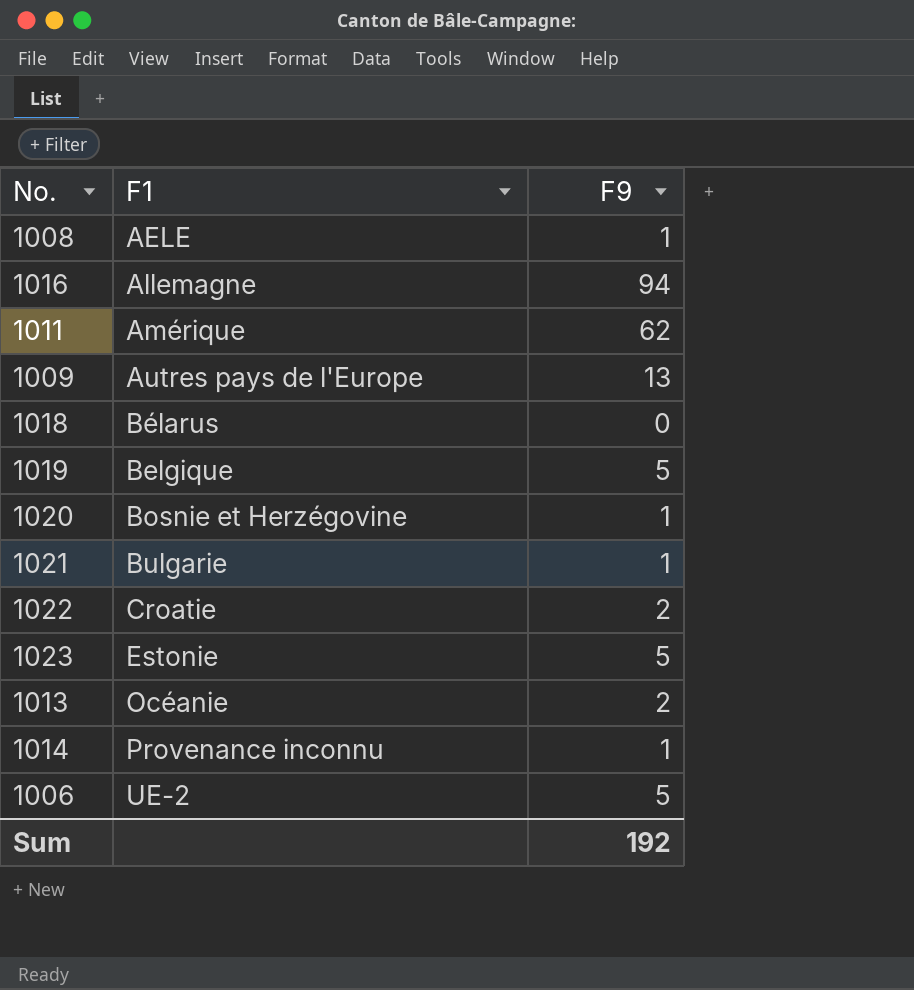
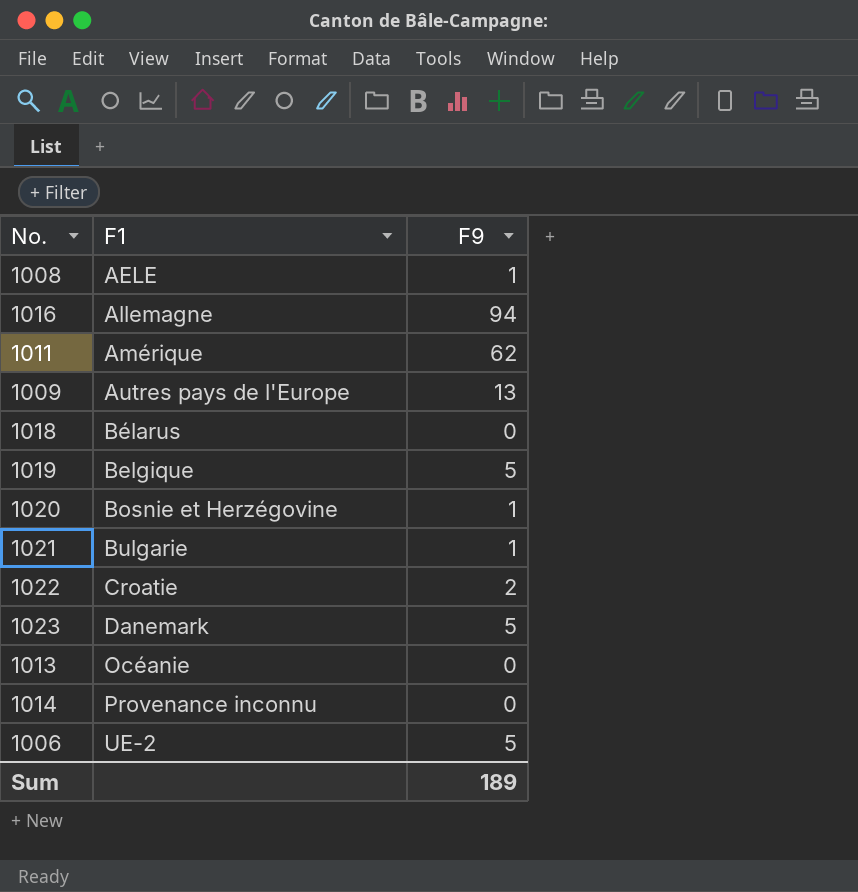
1023 | F1: Estonie -> Danemark
1013 | F9: 2 -> 0
1014 | F9: 1 -> 0
Sum | F9: 192 -> 189

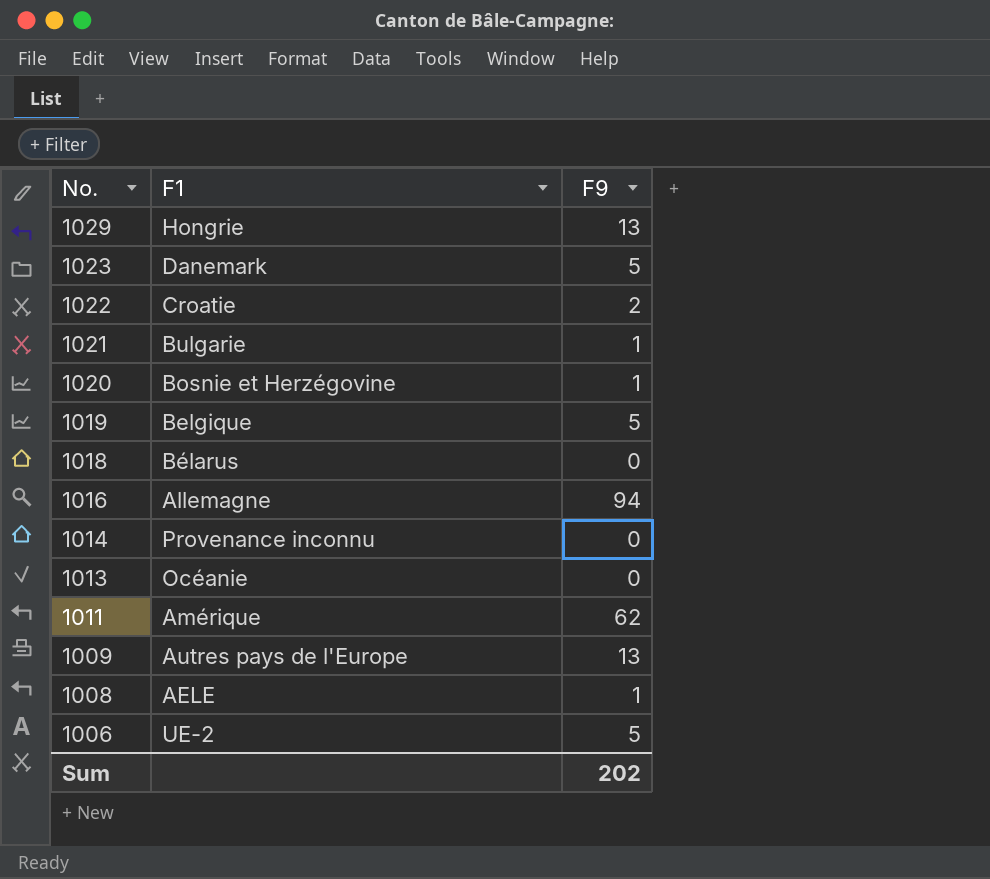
row order: F1 ascending -> No. descending
row 1029: none -> Hongrie | 13
Sum | F9: 189 -> 202

